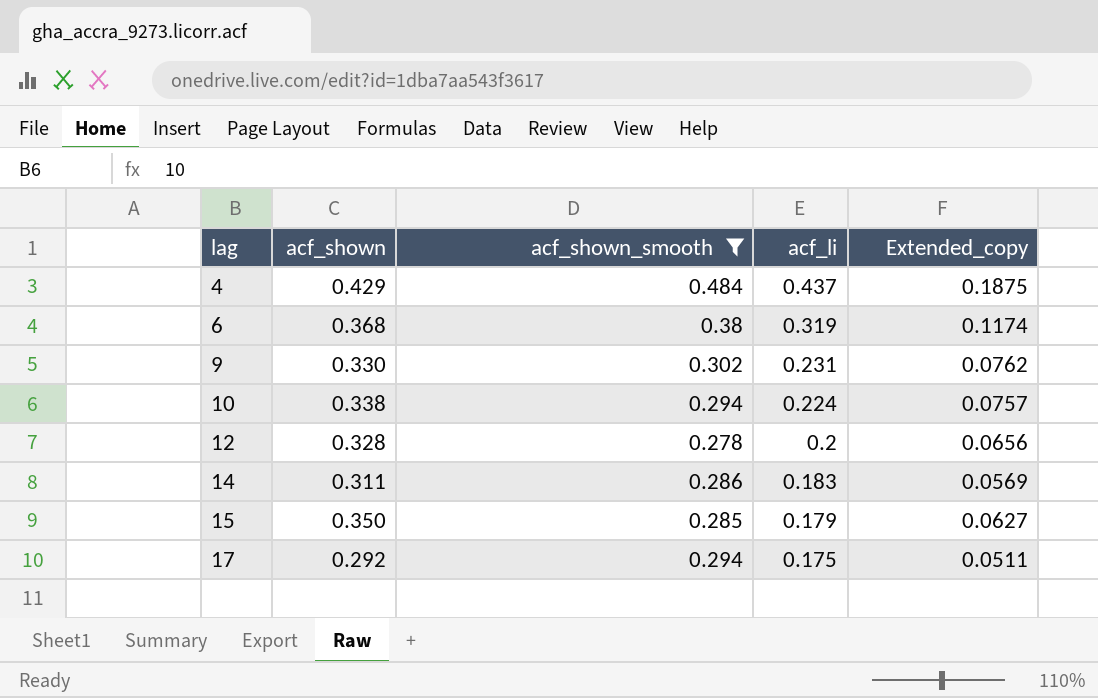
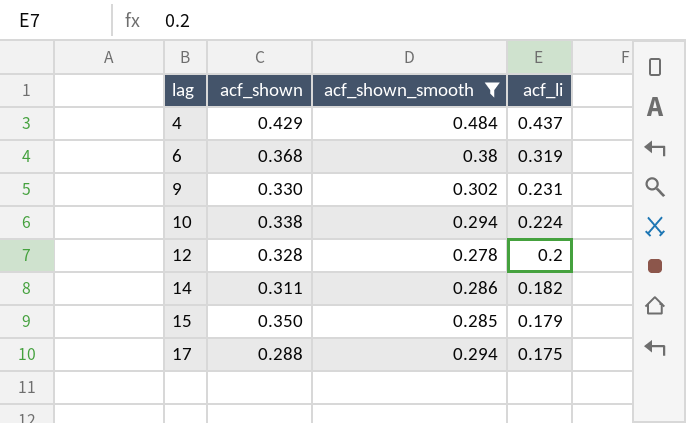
column Extended_copy | formula: [acf_shown] * [acf_li] -> none
14 | acf_li: 0.183 -> 0.182
17 | acf_shown: 0.292 -> 0.288

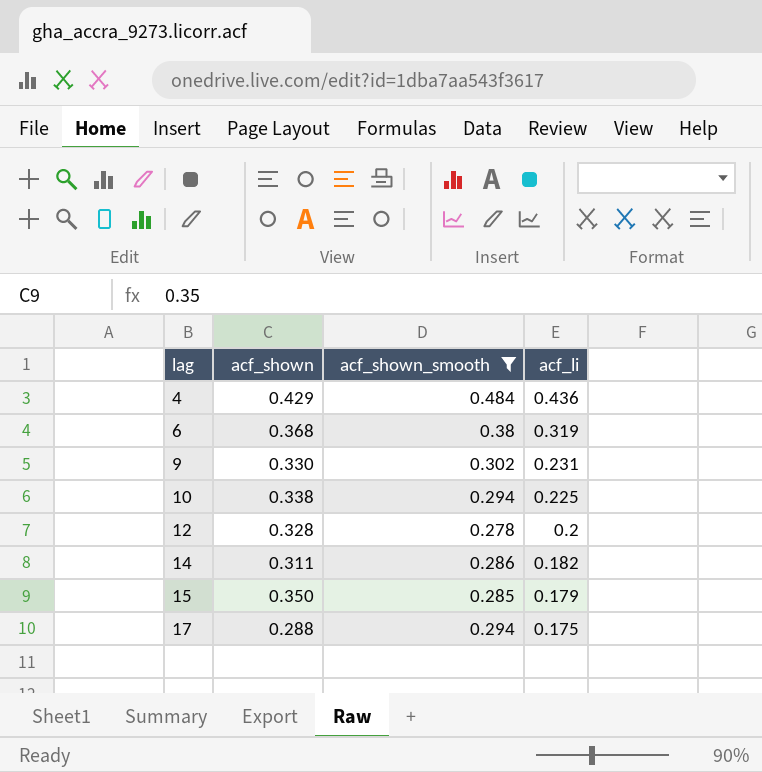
4 | acf_li: 0.437 -> 0.436
10 | acf_li: 0.224 -> 0.225

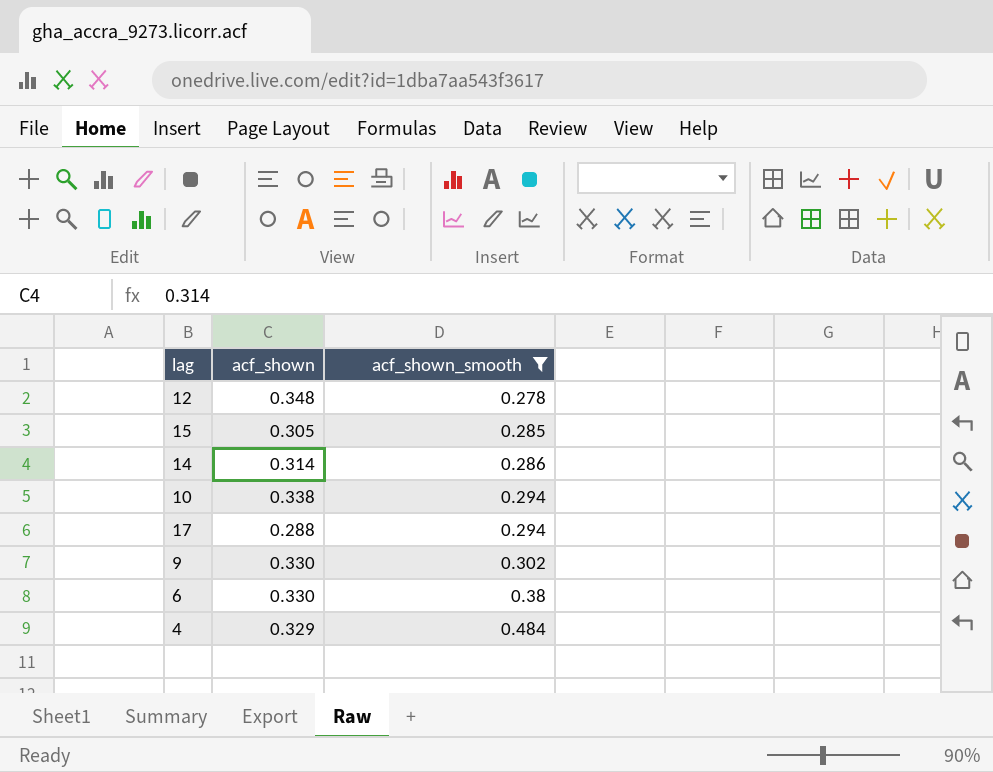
row order: lag ascending -> acf_shown_smooth ascending
column acf_li | position: 4 -> none
12 | acf_shown: 0.328 -> 0.348
15 | acf_shown: 0.350 -> 0.305
14 | acf_shown: 0.311 -> 0.314
6 | acf_shown: 0.368 -> 0.330
4 | acf_shown: 0.429 -> 0.329

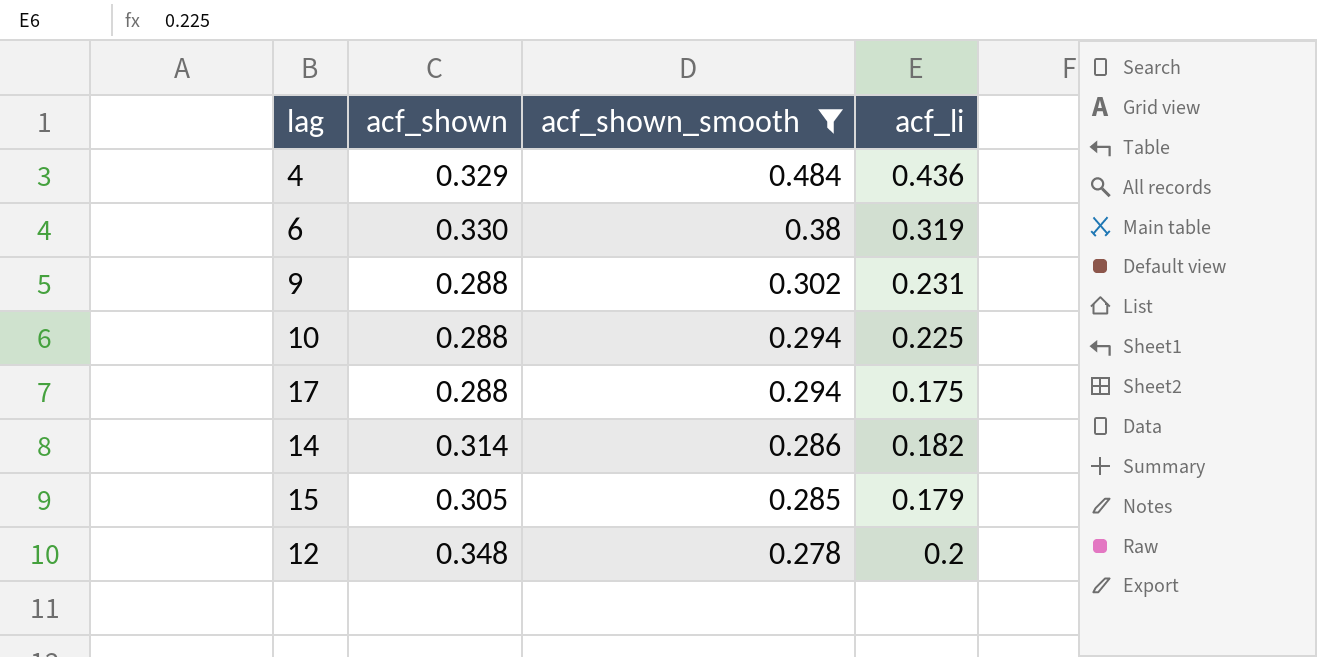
row order: acf_shown_smooth ascending -> acf_shown_smooth descending
column acf_li | position: none -> 4
9 | acf_shown: 0.330 -> 0.288
10 | acf_shown: 0.338 -> 0.288

